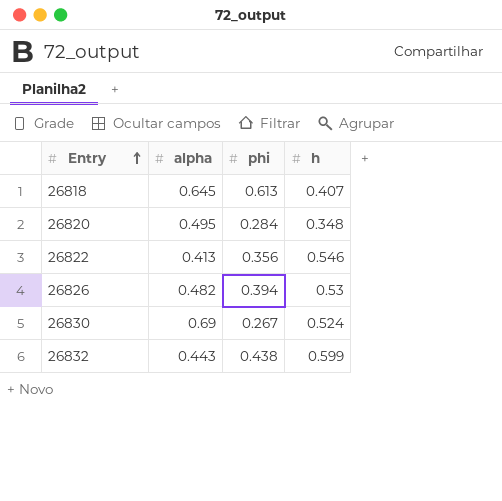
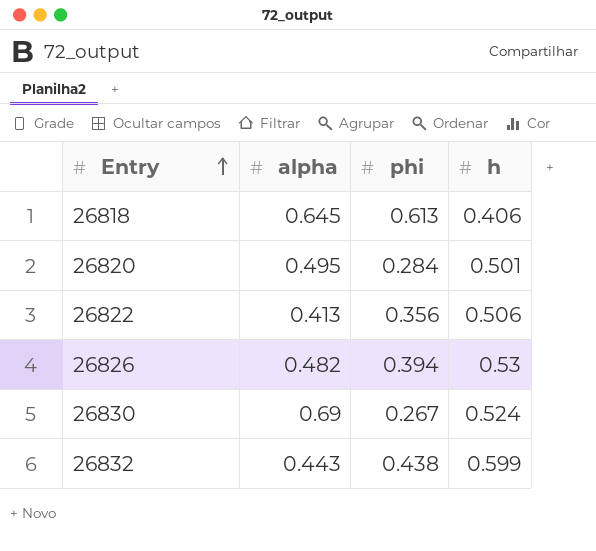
26818 | h: 0.407 -> 0.406
26820 | h: 0.348 -> 0.501
26822 | h: 0.546 -> 0.506

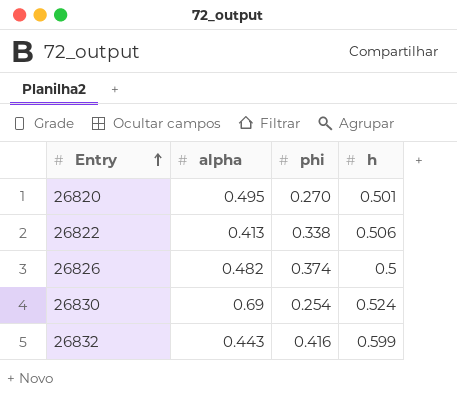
row 26818: 0.645 | 0.613 | 0.406 -> none
26820 | phi: 0.284 -> 0.270
26822 | phi: 0.356 -> 0.338
26826 | phi: 0.394 -> 0.374
26826 | h: 0.53 -> 0.5
26830 | phi: 0.267 -> 0.254
26832 | phi: 0.438 -> 0.416

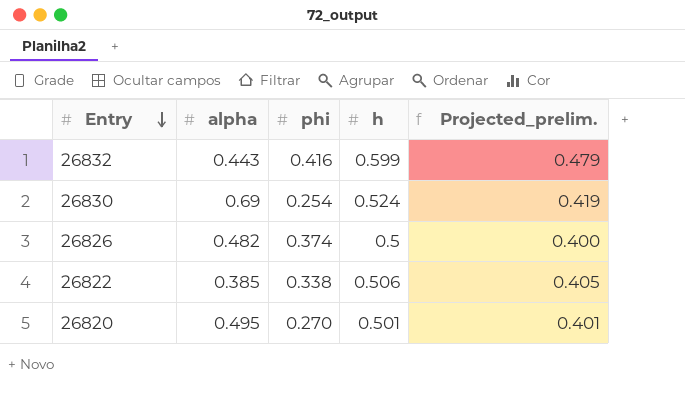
row order: Entry ascending -> Entry descending
column Projected_prelim. | formula: none -> [h] * 0.8
26822 | alpha: 0.413 -> 0.385

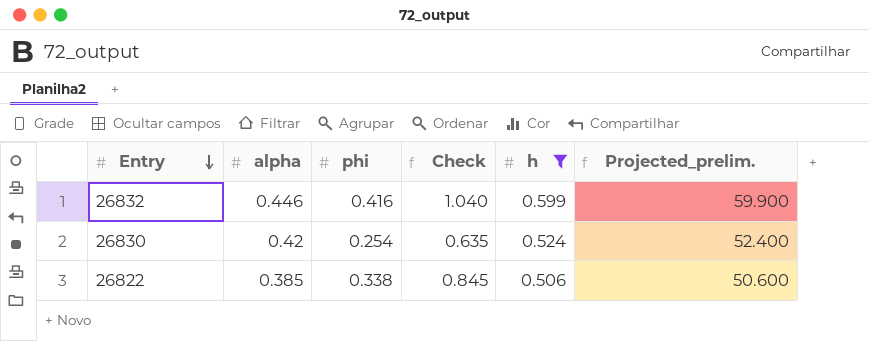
filter: none -> h >= 0.506
column Check | formula: none -> [phi] * 2.5
column Projected_prelim. | formula: [h] * 0.8 -> [h] * 100
26832 | alpha: 0.443 -> 0.446
26830 | alpha: 0.69 -> 0.42

